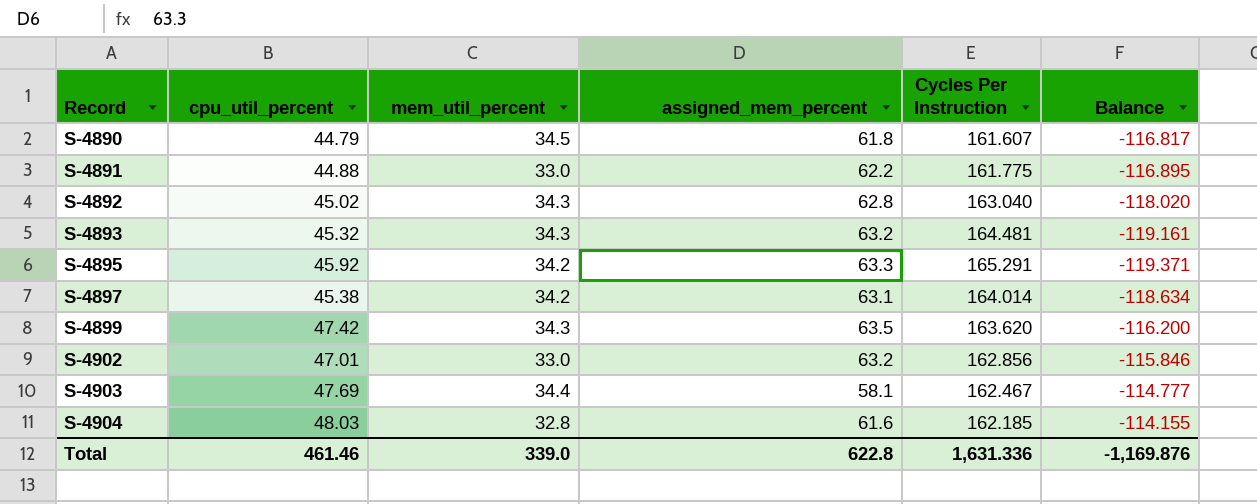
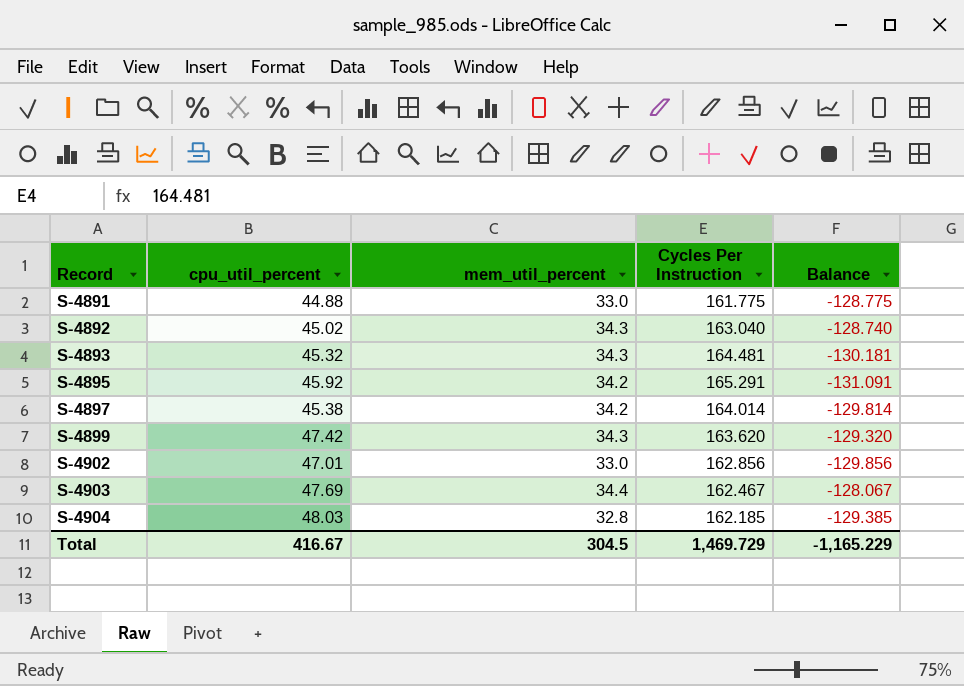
column assigned_mem_percent | position: 4 -> none
column Balance | formula: [cpu_util_percent] - [Cycles Per Instruction] -> [mem_util_percent] - [Cycles Per Instruction]
row S-4890: 44.79 | 34.5 | 61.8 | 161.607 | -116.817 -> none
Total | cpu_util_percent: 461.46 -> 416.67
Total | mem_util_percent: 339.0 -> 304.5
Total | Cycles Per Instruction: 1,631.336 -> 1,469.729
Total | Balance: -1,169.876 -> -1,165.229

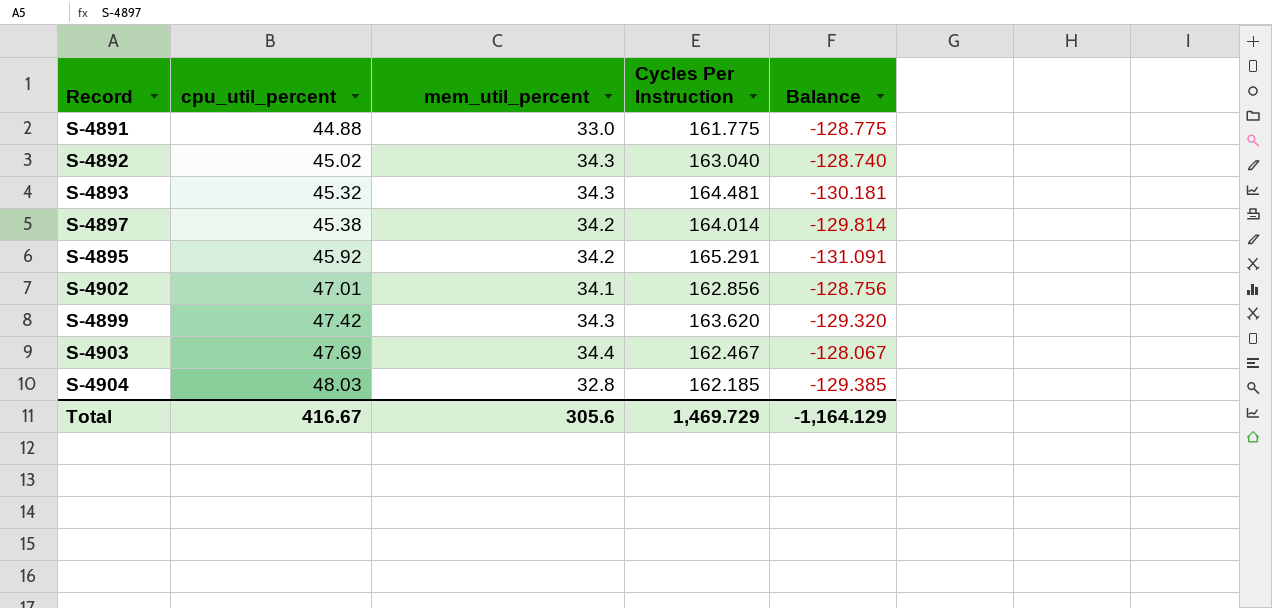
row order: Record ascending -> cpu_util_percent ascending
S-4902 | mem_util_percent: 33.0 -> 34.1
S-4902 | Balance: -129.856 -> -128.756
Total | mem_util_percent: 304.5 -> 305.6
Total | Balance: -1,165.229 -> -1,164.129

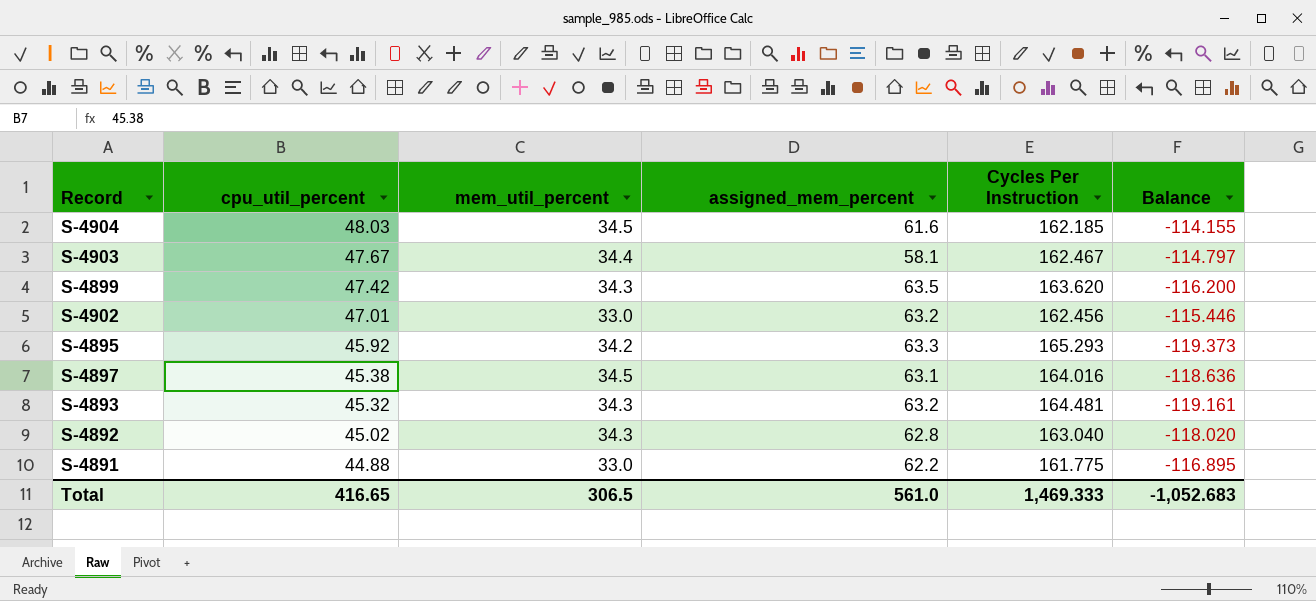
row order: cpu_util_percent ascending -> cpu_util_percent descending
column assigned_mem_percent | position: none -> 4
column Balance | formula: [mem_util_percent] - [Cycles Per Instruction] -> [cpu_util_percent] - [Cycles Per Instruction]
S-4904 | mem_util_percent: 32.8 -> 34.5
S-4903 | cpu_util_percent: 47.69 -> 47.67
S-4902 | mem_util_percent: 34.1 -> 33.0
S-4902 | Cycles Per Instruction: 162.856 -> 162.456
S-4895 | Cycles Per Instruction: 165.291 -> 165.293
S-4897 | mem_util_percent: 34.2 -> 34.5
S-4897 | Cycles Per Instruction: 164.014 -> 164.016
Total | cpu_util_percent: 416.67 -> 416.65
Total | mem_util_percent: 305.6 -> 306.5
Total | Cycles Per Instruction: 1,469.729 -> 1,469.333
Total | Balance: -1,164.129 -> -1,052.683

